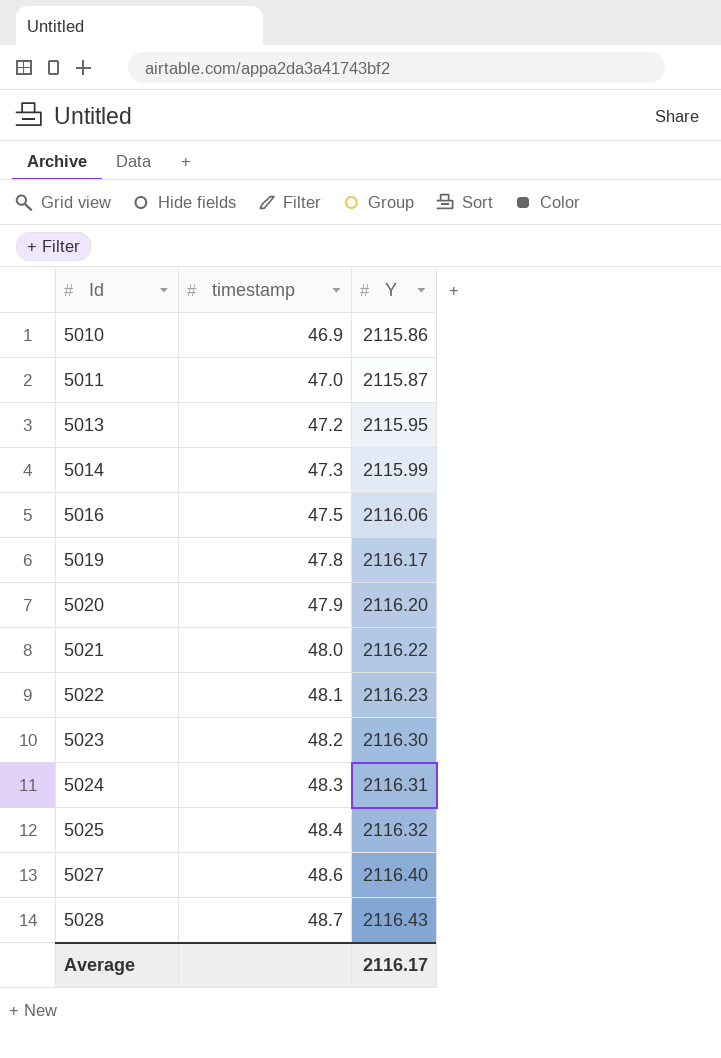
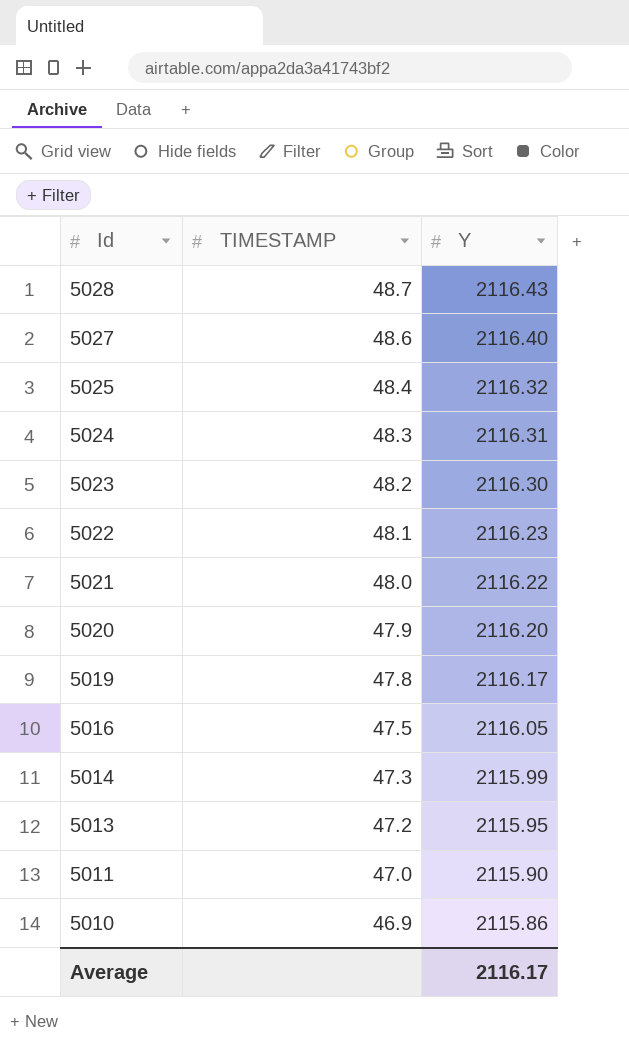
row order: Id ascending -> Id descending
column name: timestamp -> TIMESTAMP
5016 | Y: 2116.06 -> 2116.05
5011 | Y: 2115.87 -> 2115.90

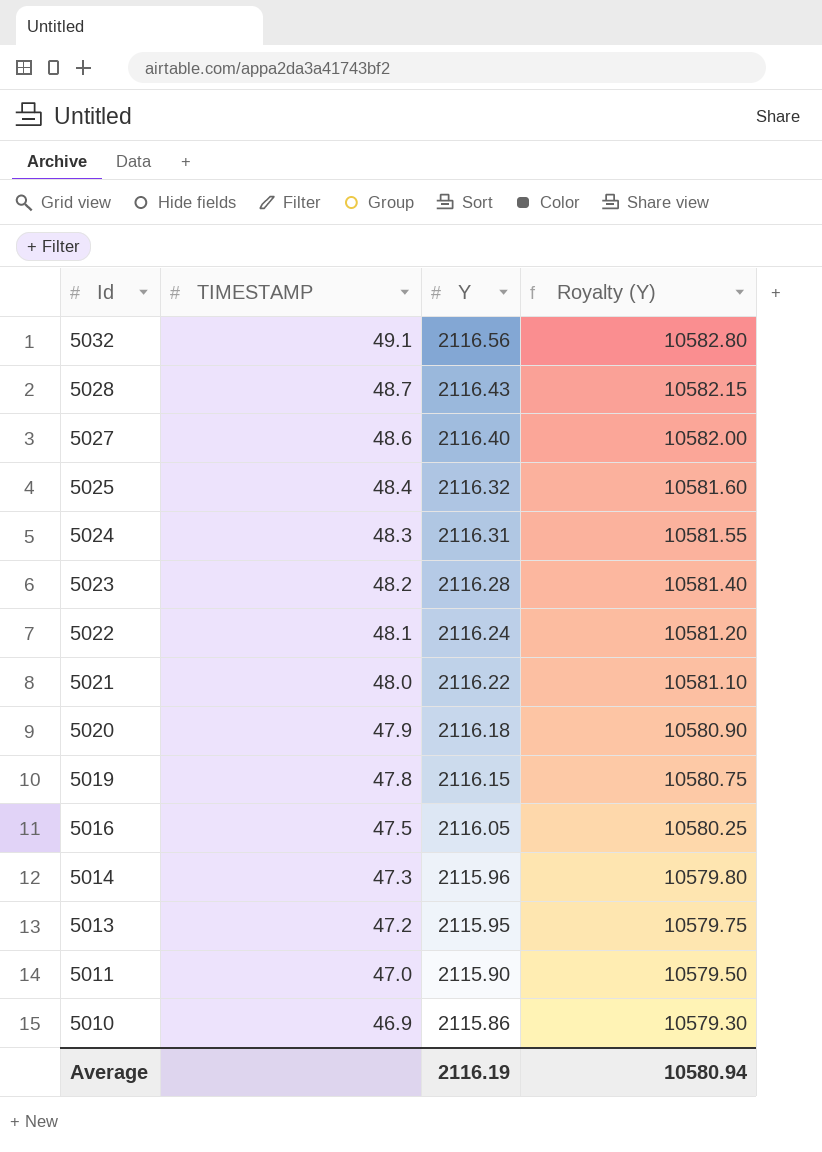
column Royalty (Y) | formula: none -> [Y] * 5
row 5032: none -> 49.1 | 2116.56 | 10582.80
5023 | Y: 2116.30 -> 2116.28
5022 | Y: 2116.23 -> 2116.24
5020 | Y: 2116.20 -> 2116.18
5019 | Y: 2116.17 -> 2116.15
5014 | Y: 2115.99 -> 2115.96
Average | Y: 2116.17 -> 2116.19

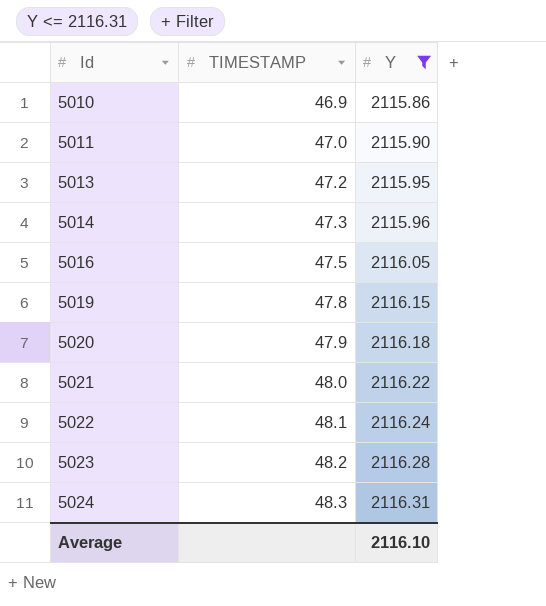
filter: none -> Y <= 2116.31
row order: Id descending -> Id ascending
column Royalty (Y) | formula: [Y] * 5 -> none
Average | Y: 2116.19 -> 2116.10

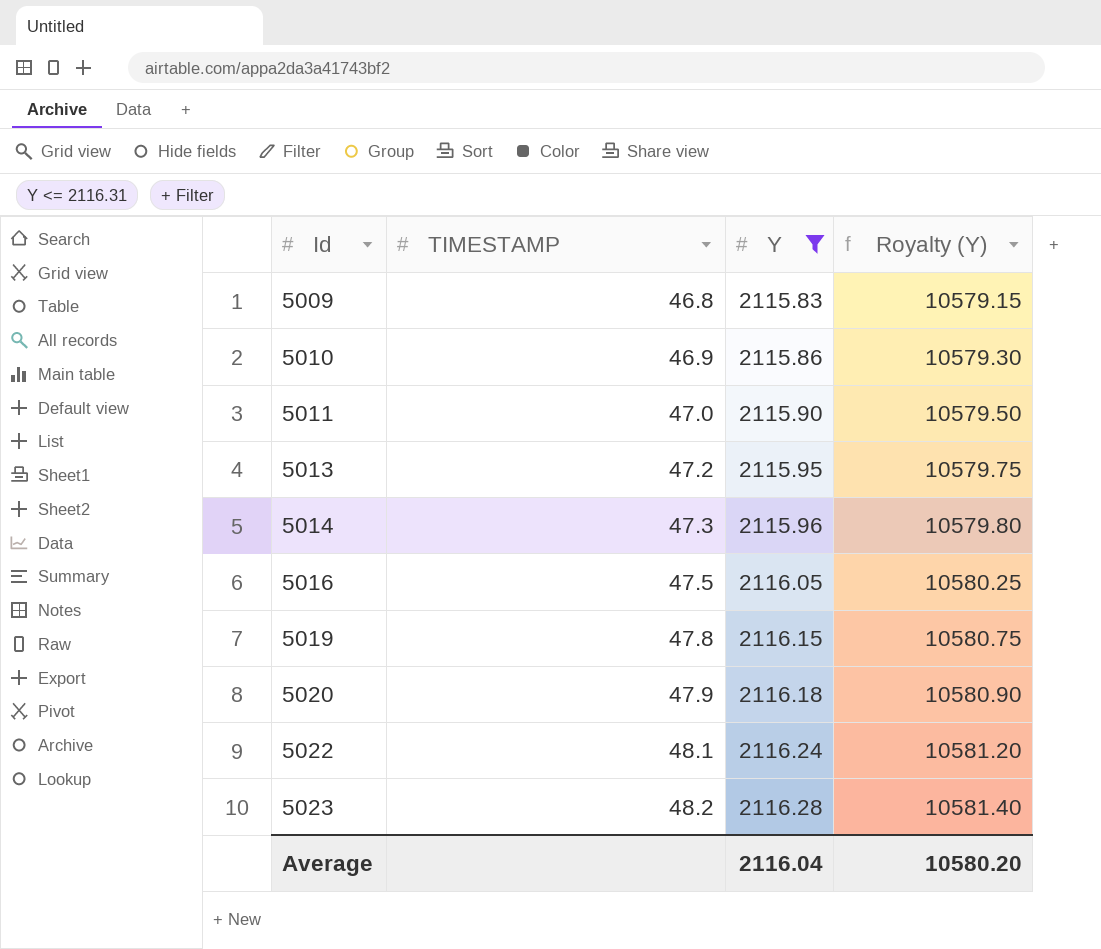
column Royalty (Y) | formula: none -> [Y] * 5
row 5021: 48.0 | 2116.22 -> none
row 5024: 48.3 | 2116.31 -> none
row 5009: none -> 46.8 | 2115.83 | 10579.15
Average | Y: 2116.10 -> 2116.04

